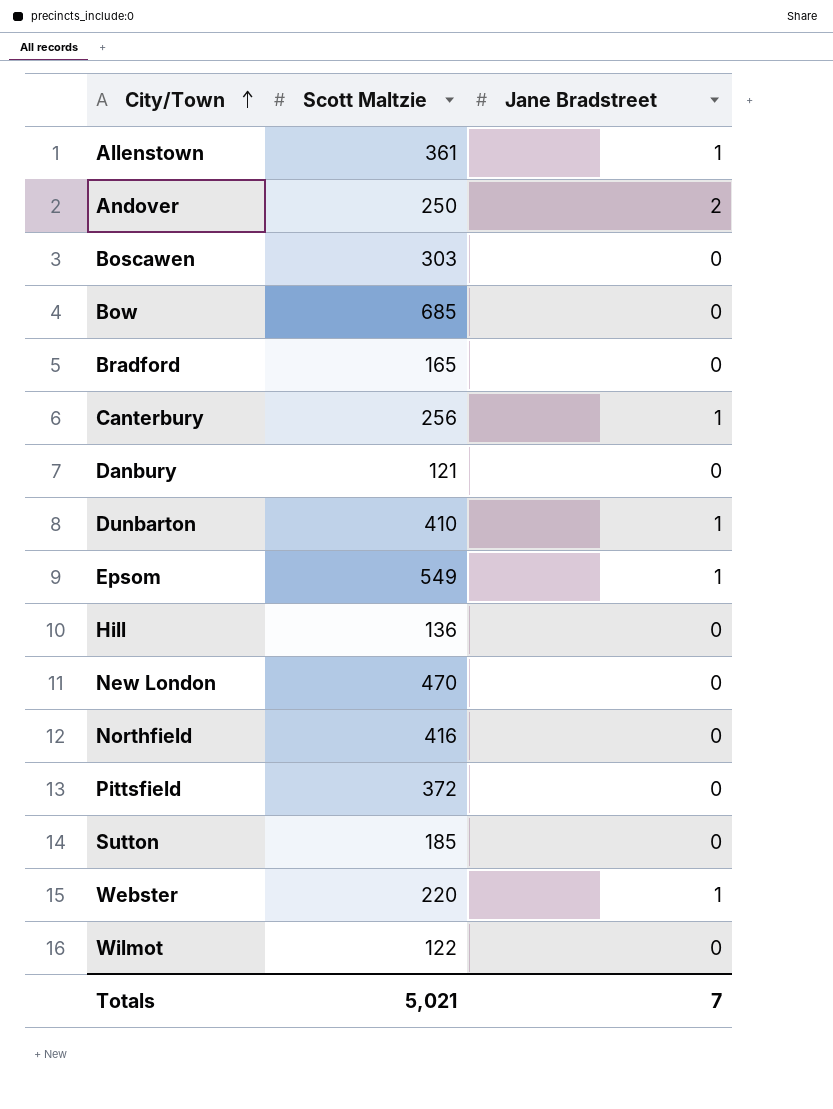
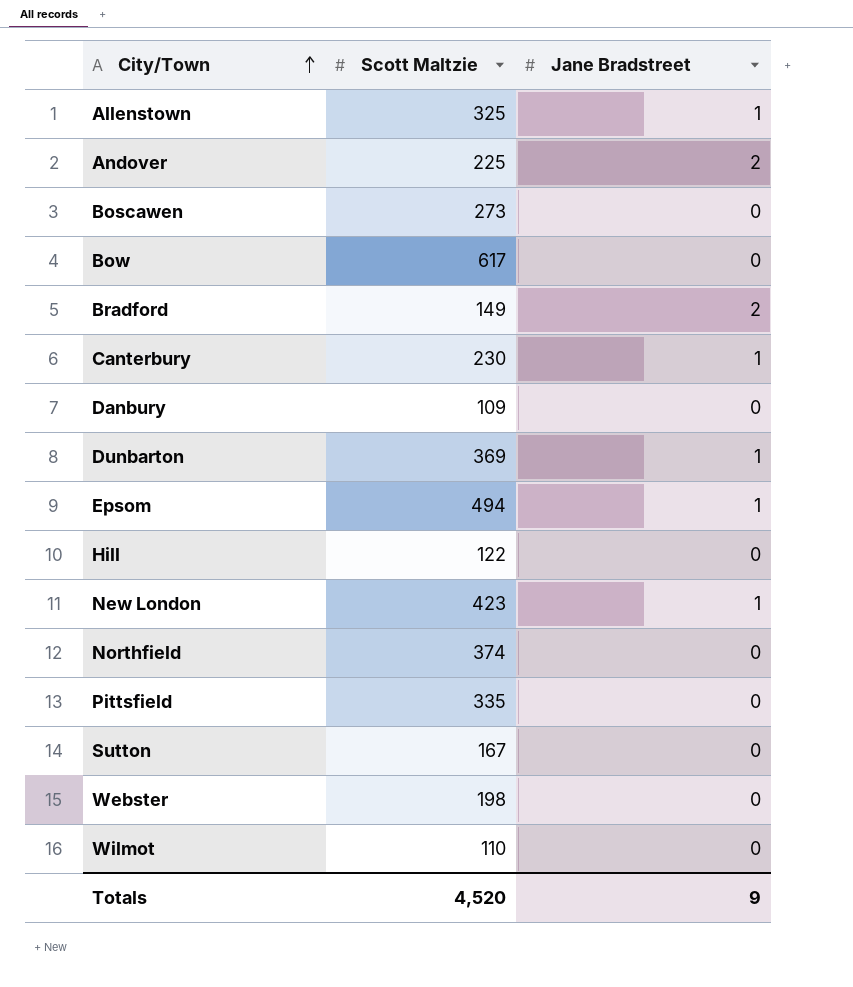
Allenstown | Scott Maltzie: 361 -> 325
Andover | Scott Maltzie: 250 -> 225
Boscawen | Scott Maltzie: 303 -> 273
Bow | Scott Maltzie: 685 -> 617
Bradford | Scott Maltzie: 165 -> 149
Bradford | Jane Bradstreet: 0 -> 2
Canterbury | Scott Maltzie: 256 -> 230
Danbury | Scott Maltzie: 121 -> 109
Dunbarton | Scott Maltzie: 410 -> 369
Epsom | Scott Maltzie: 549 -> 494
Hill | Scott Maltzie: 136 -> 122
New London | Scott Maltzie: 470 -> 423
New London | Jane Bradstreet: 0 -> 1
Northfield | Scott Maltzie: 416 -> 374
Pittsfield | Scott Maltzie: 372 -> 335
Sutton | Scott Maltzie: 185 -> 167
Webster | Scott Maltzie: 220 -> 198
Webster | Jane Bradstreet: 1 -> 0
Wilmot | Scott Maltzie: 122 -> 110
Totals | Scott Maltzie: 5,021 -> 4,520
Totals | Jane Bradstreet: 7 -> 9

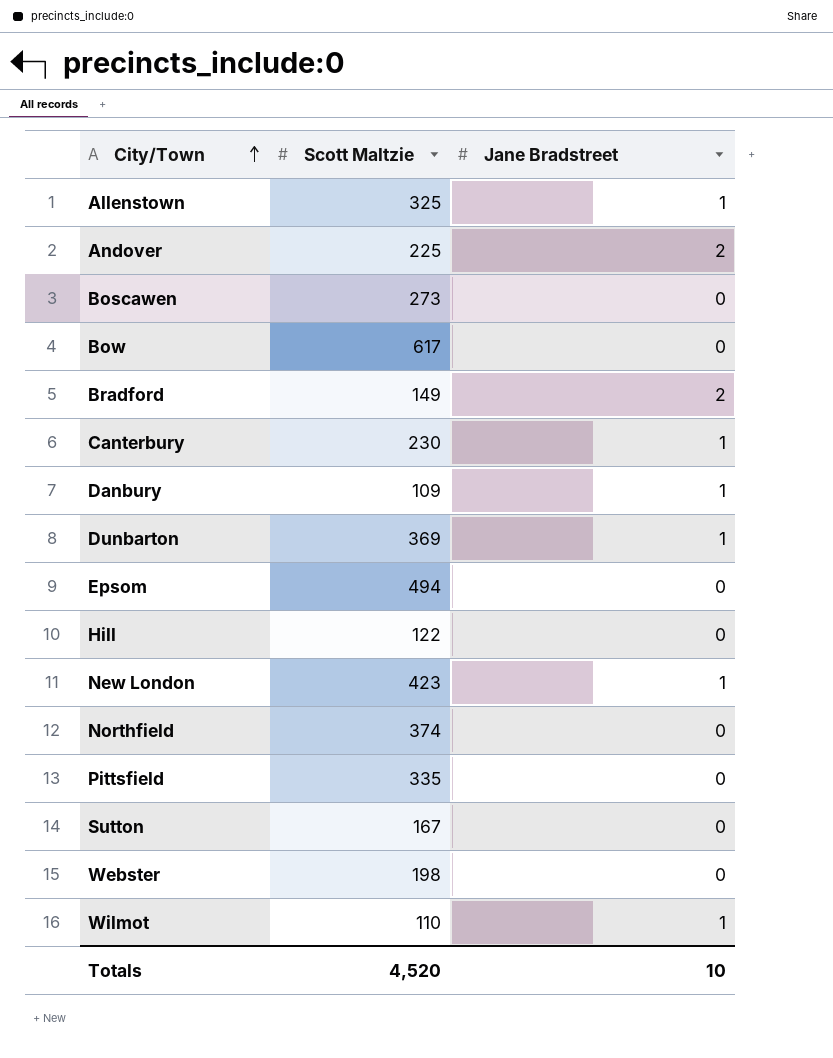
Danbury | Jane Bradstreet: 0 -> 1
Epsom | Jane Bradstreet: 1 -> 0
Wilmot | Jane Bradstreet: 0 -> 1
Totals | Jane Bradstreet: 9 -> 10

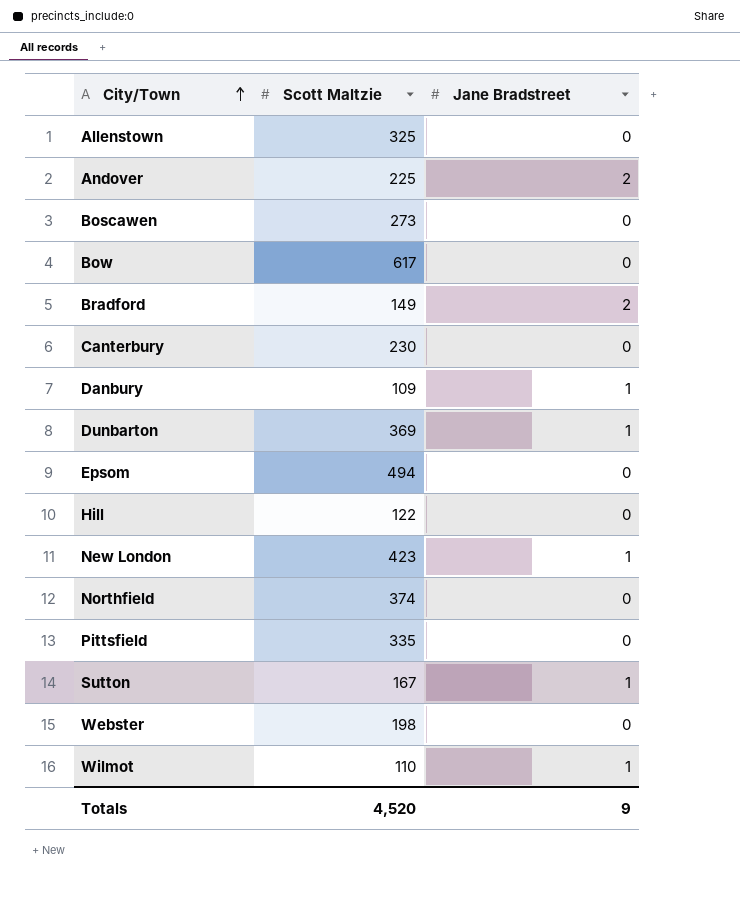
Allenstown | Jane Bradstreet: 1 -> 0
Canterbury | Jane Bradstreet: 1 -> 0
Sutton | Jane Bradstreet: 0 -> 1
Totals | Jane Bradstreet: 10 -> 9

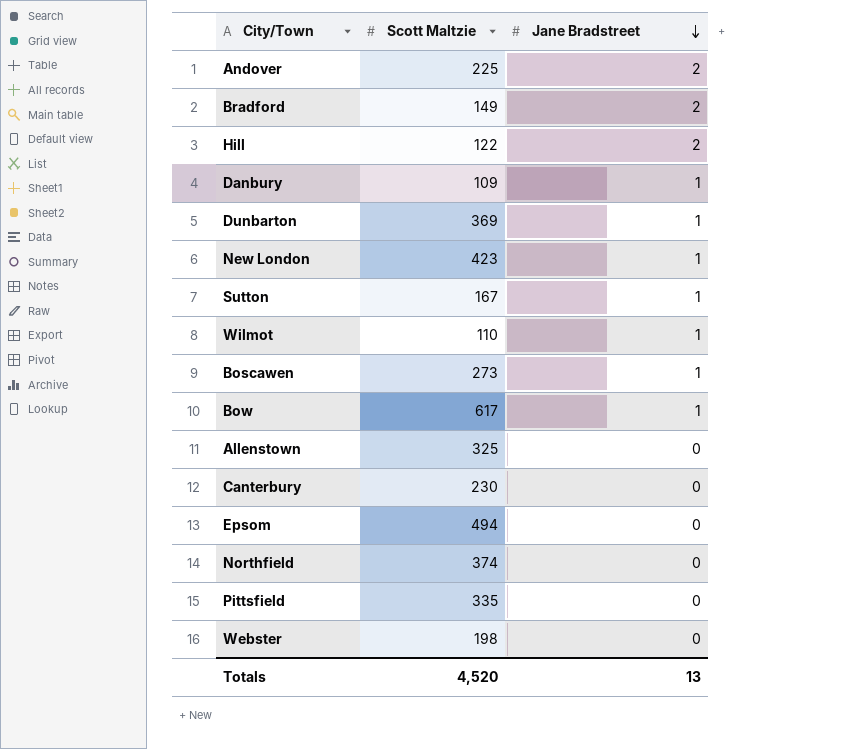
row order: City/Town ascending -> Jane Bradstreet descending
Hill | Jane Bradstreet: 0 -> 2
Boscawen | Jane Bradstreet: 0 -> 1
Bow | Jane Bradstreet: 0 -> 1
Totals | Jane Bradstreet: 9 -> 13

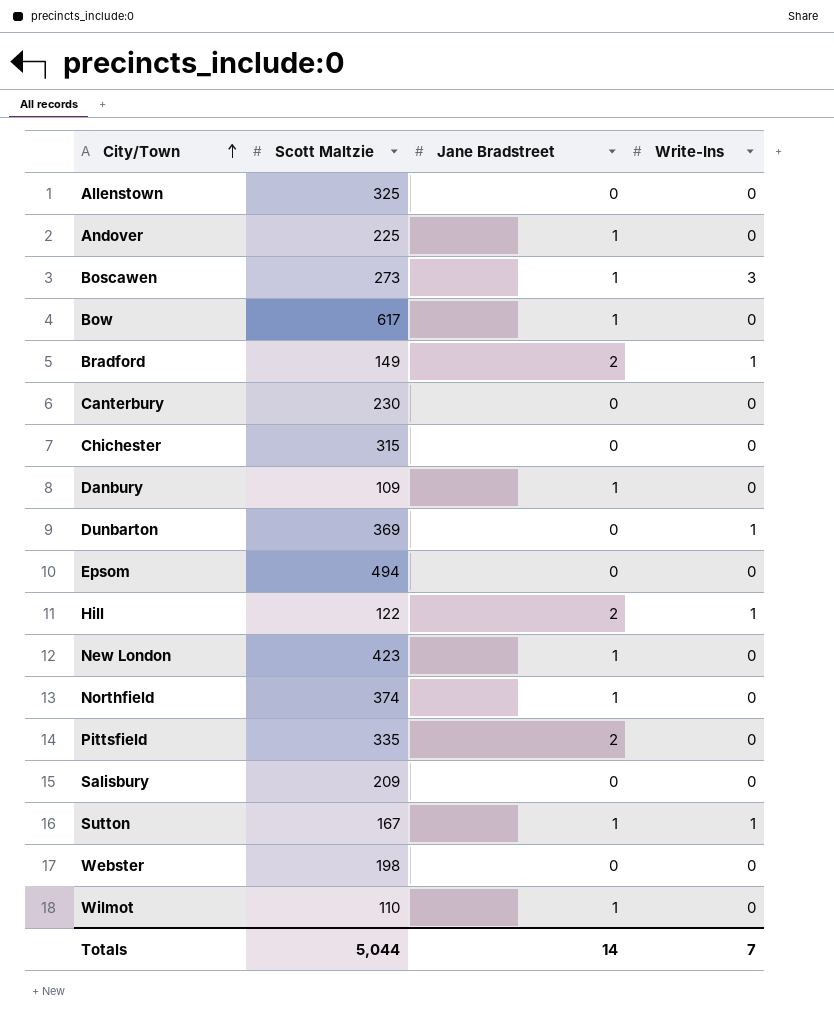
row order: Jane Bradstreet descending -> City/Town ascending
column Write-Ins | position: none -> 4
Andover | Jane Bradstreet: 2 -> 1
row Chichester: none -> 315 | 0 | 0
Dunbarton | Jane Bradstreet: 1 -> 0
Northfield | Jane Bradstreet: 0 -> 1
Pittsfield | Jane Bradstreet: 0 -> 2
row Salisbury: none -> 209 | 0 | 0
Totals | Scott Maltzie: 4,520 -> 5,044
Totals | Jane Bradstreet: 13 -> 14

